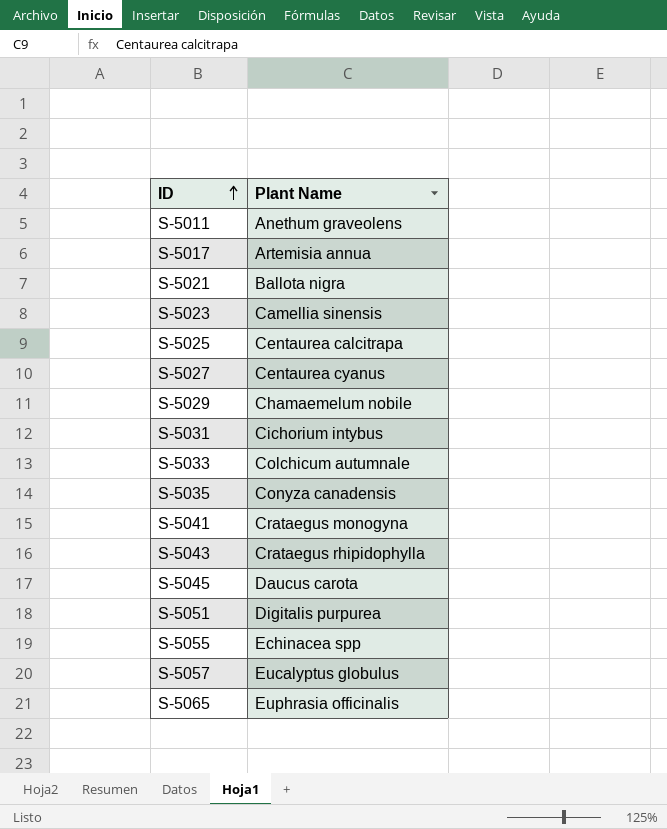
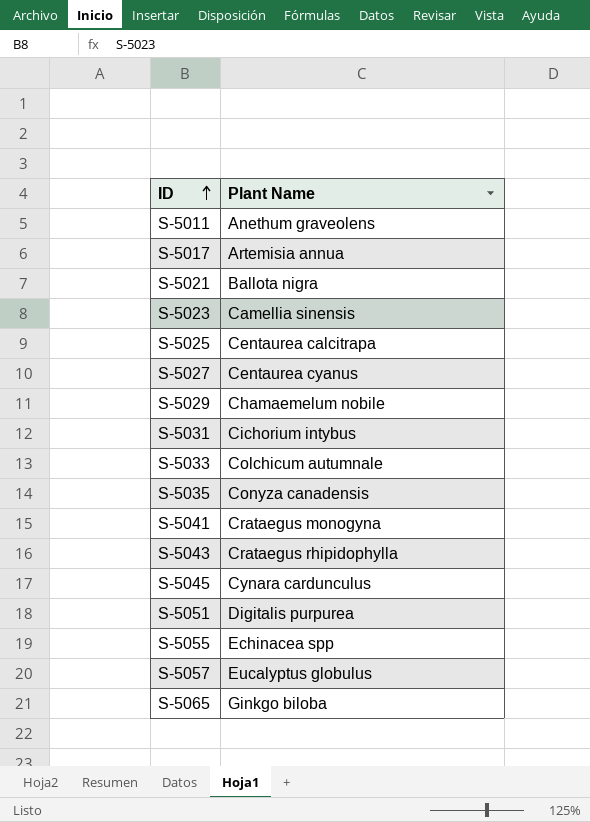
S-5045 | Plant Name: Daucus carota -> Cynara cardunculus
S-5065 | Plant Name: Euphrasia officinalis -> Ginkgo biloba

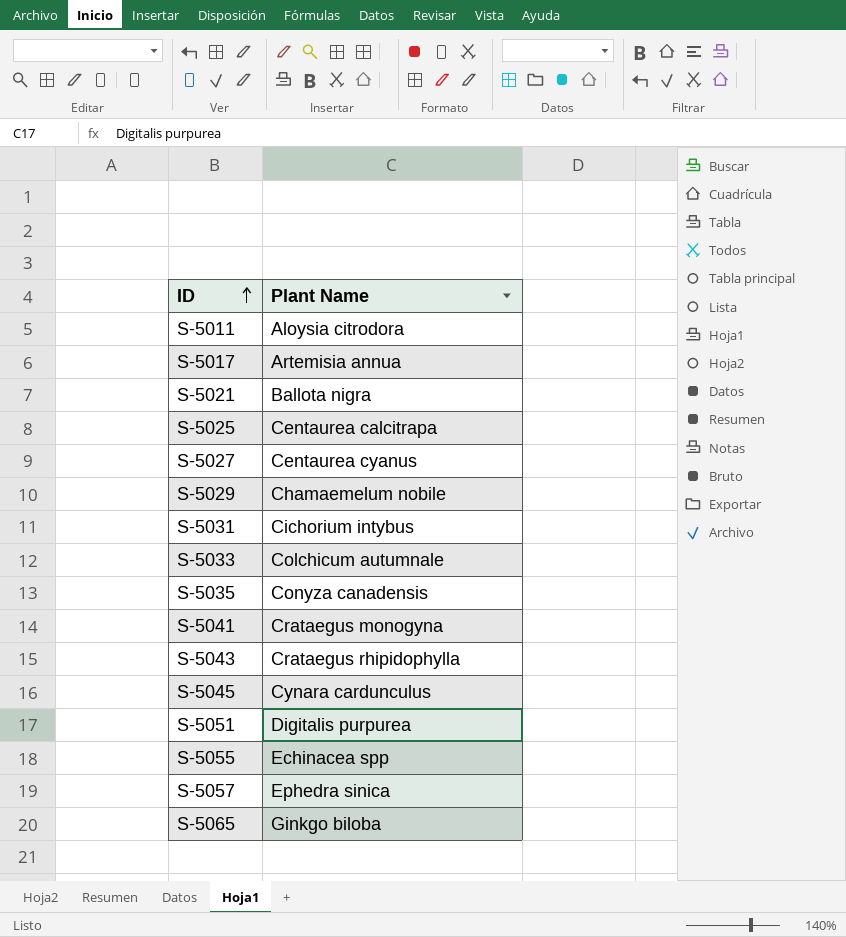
row S-5023: Camellia sinensis -> none
S-5011 | Plant Name: Anethum graveolens -> Aloysia citrodora
S-5057 | Plant Name: Eucalyptus globulus -> Ephedra sinica

